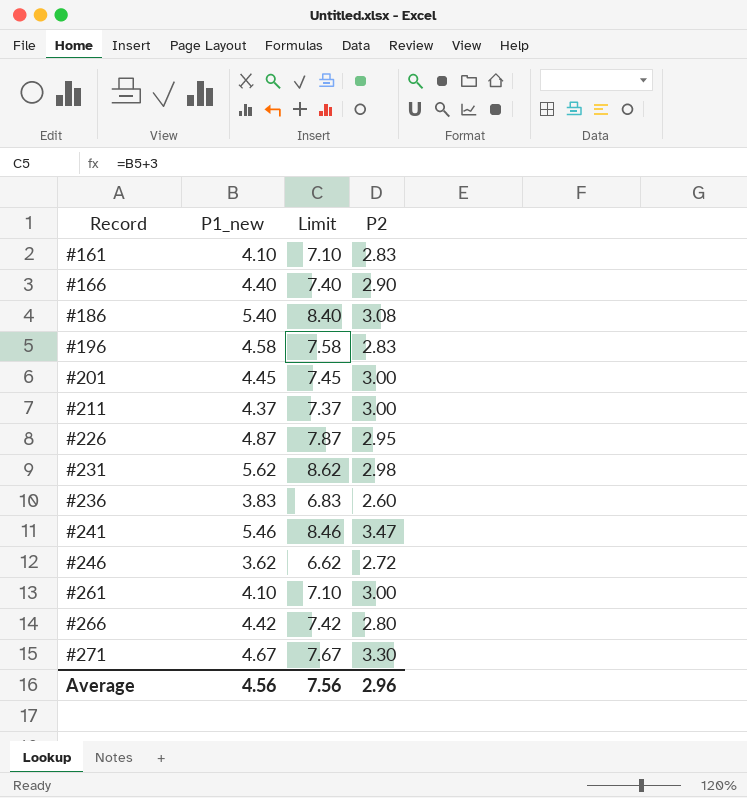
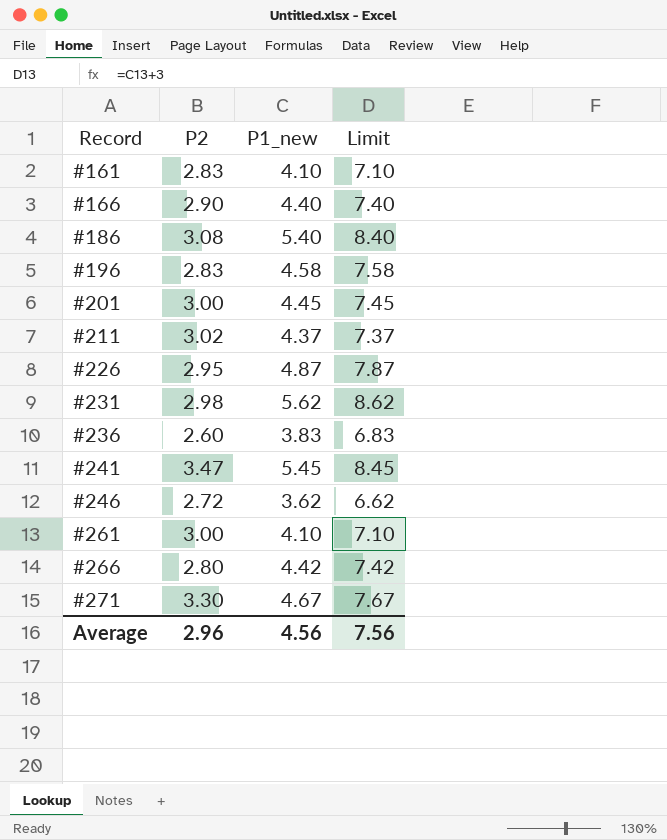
column P2 | position: 4 -> 2
#211 | P2: 3.00 -> 3.02
#241 | P1_new: 5.46 -> 5.45
#241 | Limit: 8.46 -> 8.45

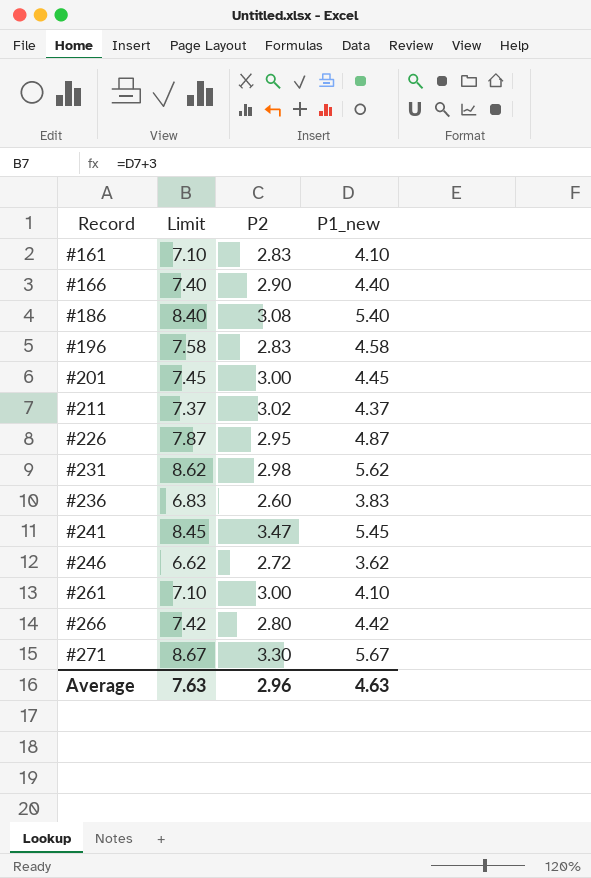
column Limit | position: 4 -> 2
#271 | Limit: 7.67 -> 8.67
#271 | P1_new: 4.67 -> 5.67
Average | Limit: 7.56 -> 7.63
Average | P1_new: 4.56 -> 4.63

